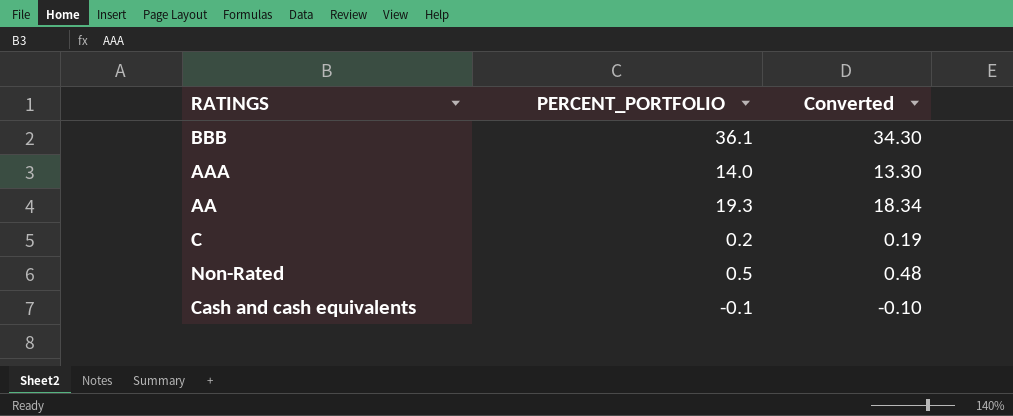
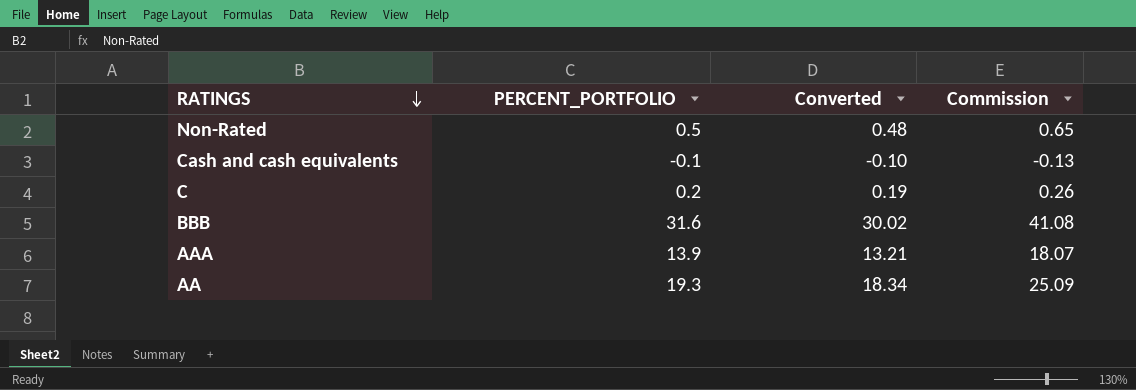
row order: none -> RATINGS descending
column Commission | formula: none -> [PERCENT_PORTFOLIO] * 1.3
BBB | PERCENT_PORTFOLIO: 36.1 -> 31.6
BBB | Converted: 34.30 -> 30.02
AAA | PERCENT_PORTFOLIO: 14.0 -> 13.9
AAA | Converted: 13.30 -> 13.21

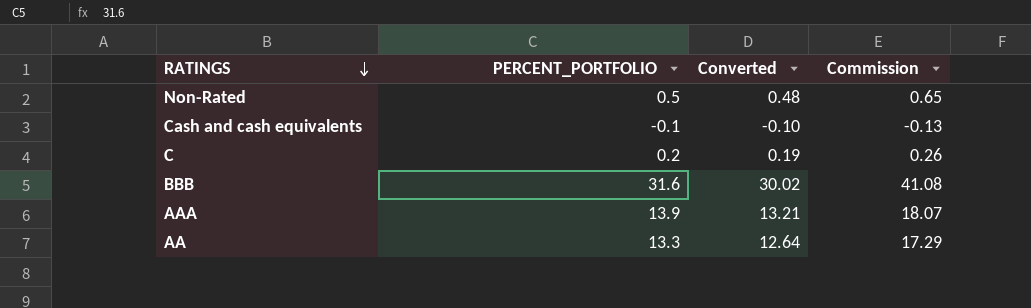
AA | PERCENT_PORTFOLIO: 19.3 -> 13.3
AA | Converted: 18.34 -> 12.64
AA | Commission: 25.09 -> 17.29

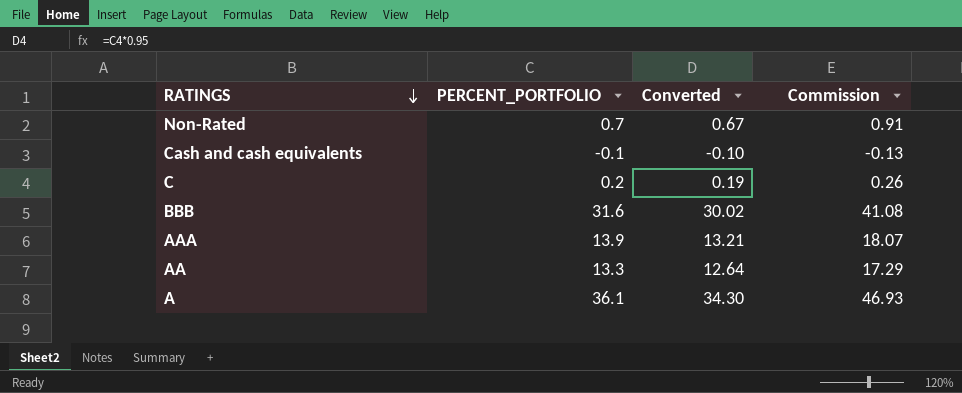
Non-Rated | PERCENT_PORTFOLIO: 0.5 -> 0.7
Non-Rated | Converted: 0.48 -> 0.67
Non-Rated | Commission: 0.65 -> 0.91
row A: none -> 36.1 | 34.30 | 46.93

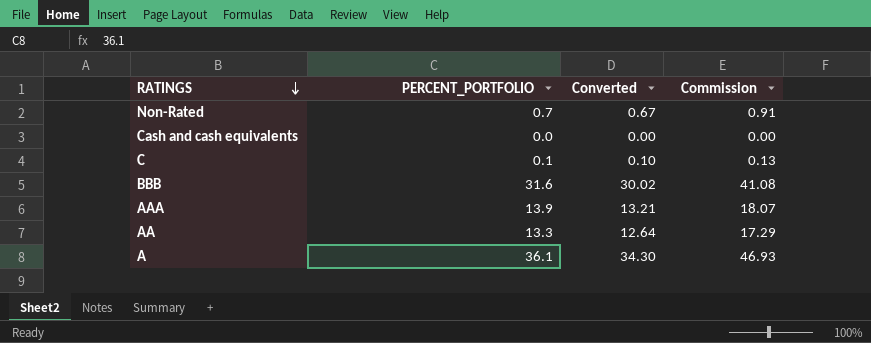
Cash and cash equivalents | PERCENT_PORTFOLIO: -0.1 -> 0.0
Cash and cash equivalents | Converted: -0.10 -> 0.00
Cash and cash equivalents | Commission: -0.13 -> 0.00
C | PERCENT_PORTFOLIO: 0.2 -> 0.1
C | Converted: 0.19 -> 0.10
C | Commission: 0.26 -> 0.13

